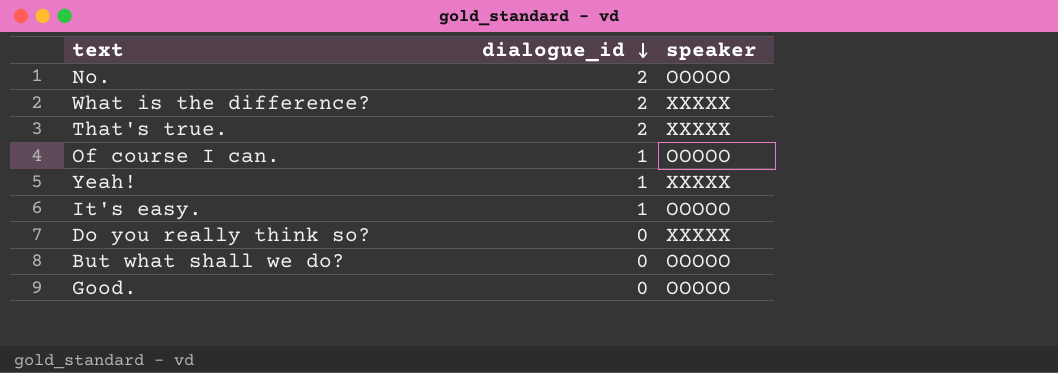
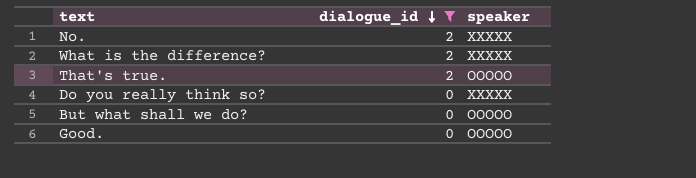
filter: none -> dialogue_id != 1
No. | speaker: OOOOO -> XXXXX
That's true. | speaker: XXXXX -> OOOOO

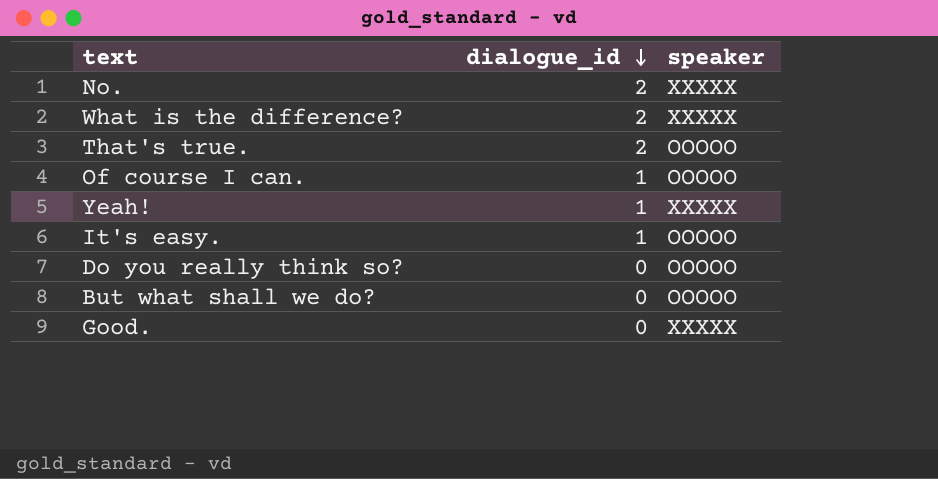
filter: dialogue_id != 1 -> none
Do you really think so? | speaker: XXXXX -> OOOOO
Good. | speaker: OOOOO -> XXXXX

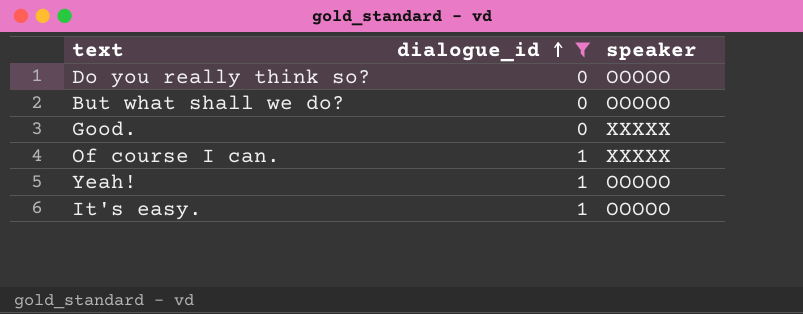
filter: none -> dialogue_id != 2
row order: dialogue_id descending -> dialogue_id ascending
Of course I can. | speaker: OOOOO -> XXXXX
Yeah! | speaker: XXXXX -> OOOOO

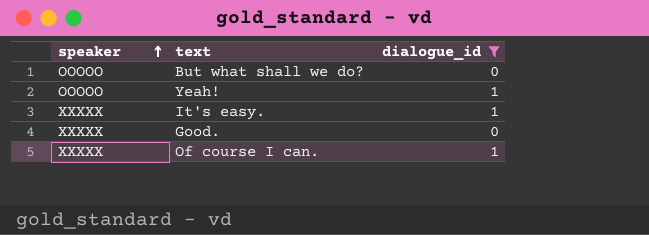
row order: dialogue_id ascending -> speaker ascending
column speaker | position: 3 -> 1
row Do you really think so?: 0 | OOOOO -> none
It's easy. | speaker: OOOOO -> XXXXX

